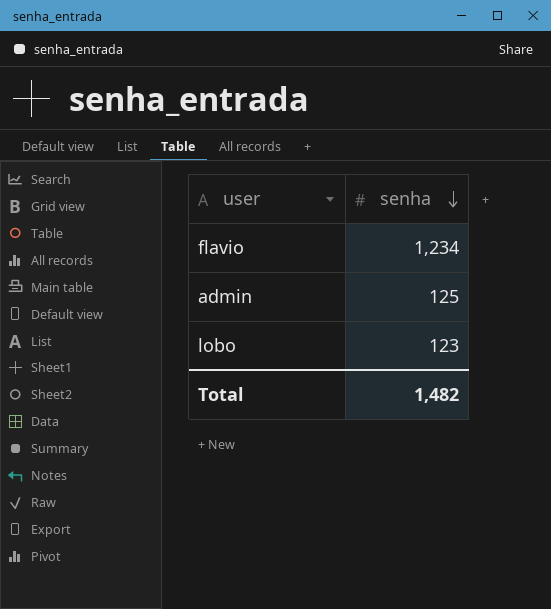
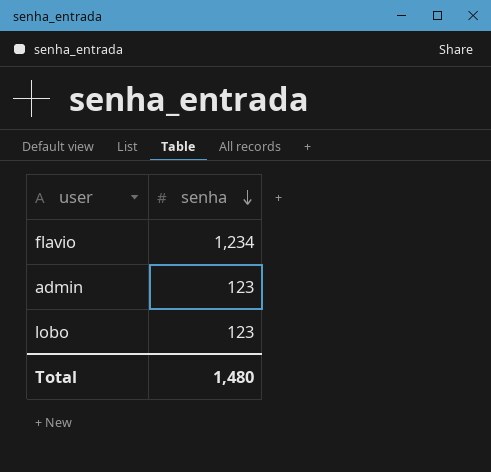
admin | senha: 125 -> 123
Total | senha: 1,482 -> 1,480

